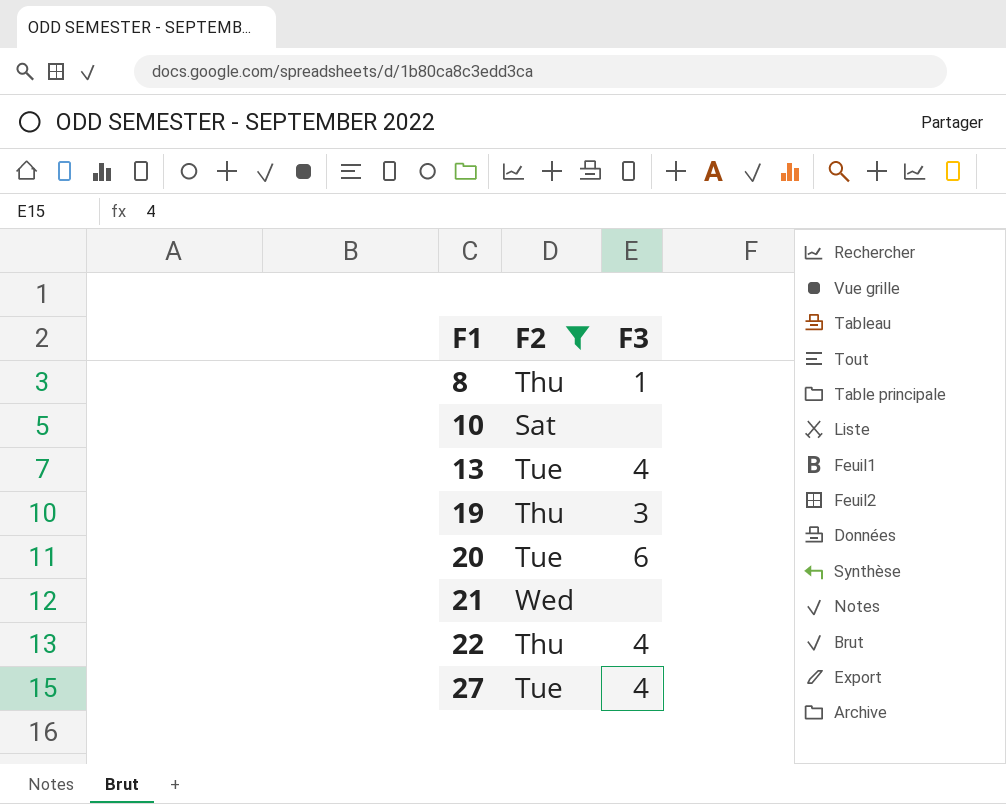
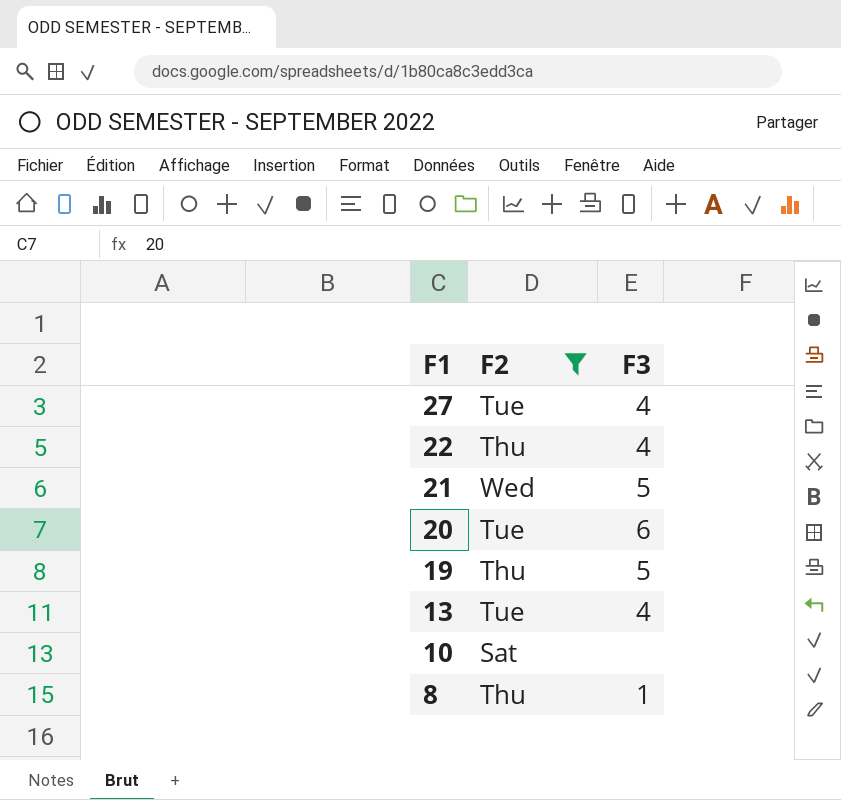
row order: F1 ascending -> F1 descending
21 | F3: none -> 5
19 | F3: 3 -> 5

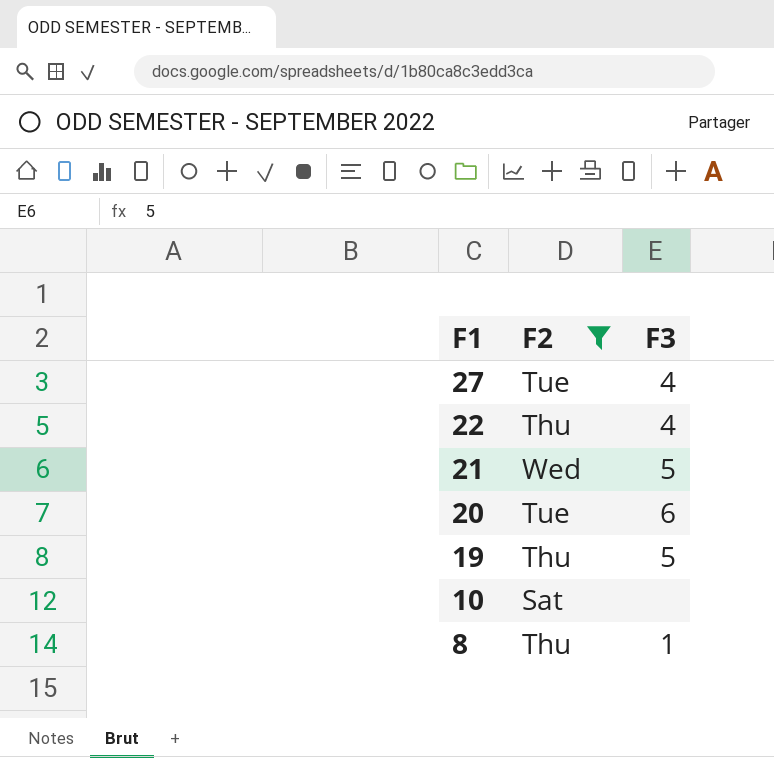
row 13: Tue | 4 -> none

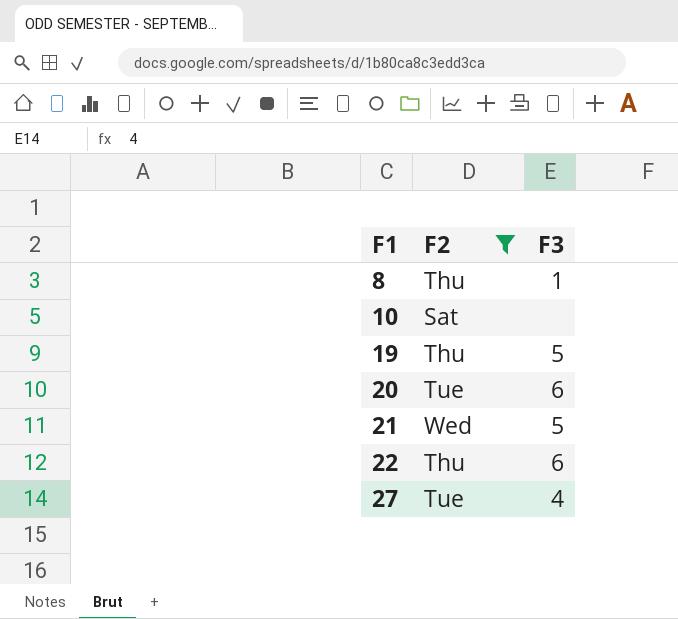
row order: F1 descending -> F1 ascending
22 | F3: 4 -> 6

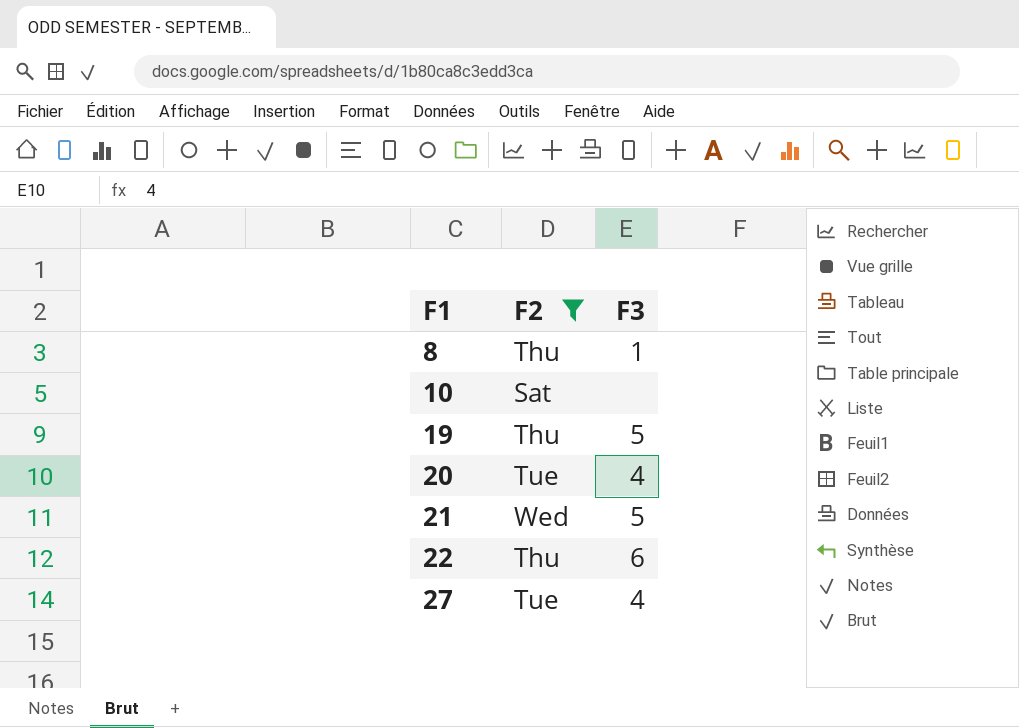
20 | F3: 6 -> 4

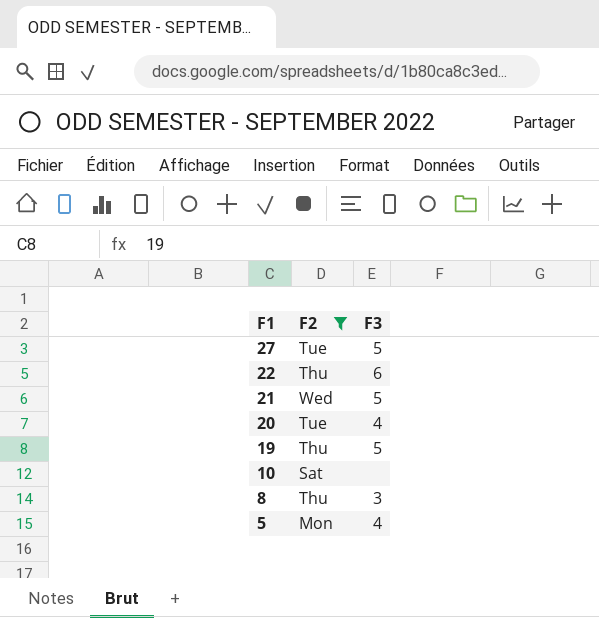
row order: F1 ascending -> F1 descending
27 | F3: 4 -> 5
8 | F3: 1 -> 3
row 5: none -> Mon | 4

